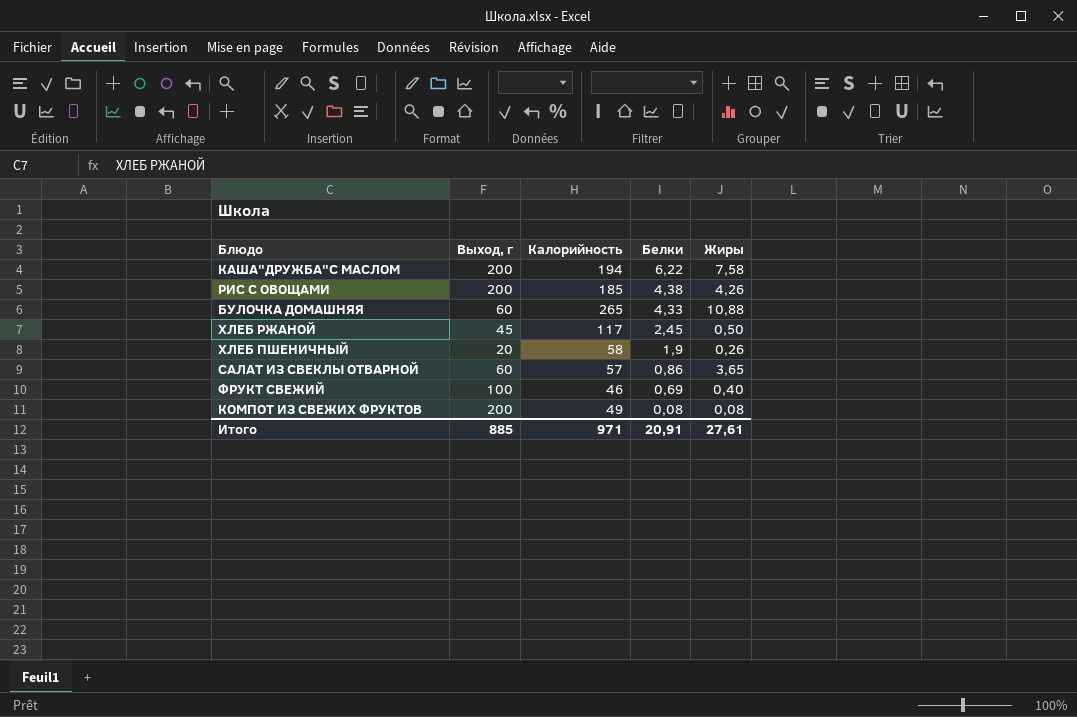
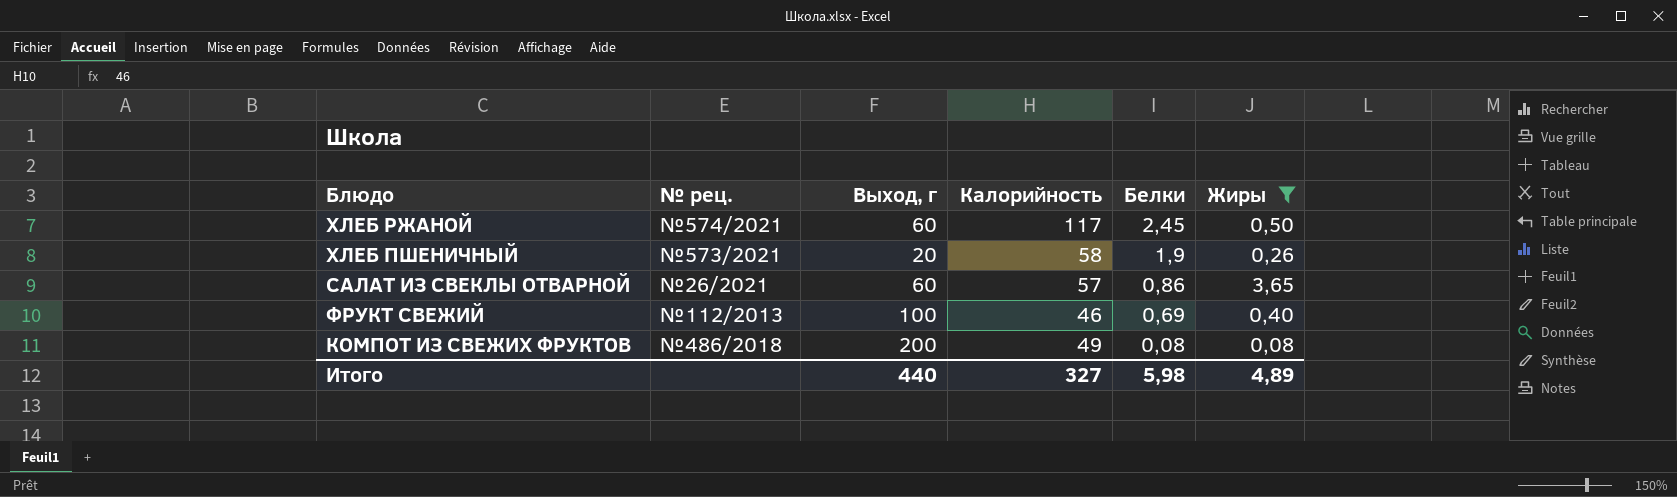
filter: none -> Жиры <= 3,65
column № рец. | position: none -> 2
ХЛЕБ РЖАНОЙ | Выход, г: 45 -> 60
Итого | Выход, г: 885 -> 440
Итого | Калорийность: 971 -> 327
Итого | Белки: 20,91 -> 5,98
Итого | Жиры: 27,61 -> 4,89

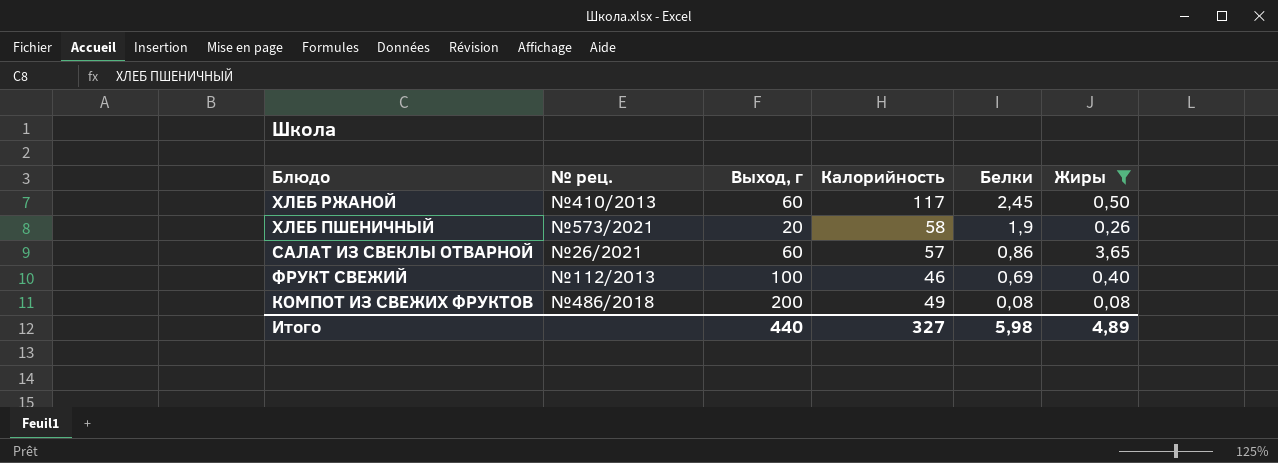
ХЛЕБ РЖАНОЙ | № рец.: №574/2021 -> №410/2013

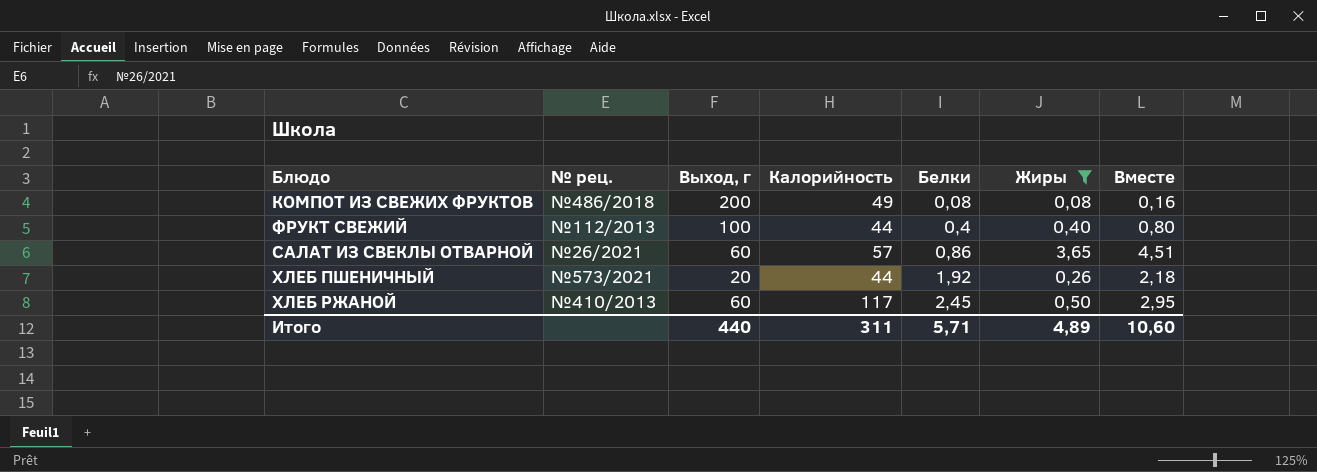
row order: Белки descending -> Белки ascending
column Вместе | formula: none -> [Белки] + [Жиры]
ФРУКТ СВЕЖИЙ | Калорийность: 46 -> 44
ФРУКТ СВЕЖИЙ | Белки: 0,69 -> 0,4
ХЛЕБ ПШЕНИЧНЫЙ | Калорийность: 58 -> 44
ХЛЕБ ПШЕНИЧНЫЙ | Белки: 1,9 -> 1,92
Итого | Калорийность: 327 -> 311
Итого | Белки: 5,98 -> 5,71

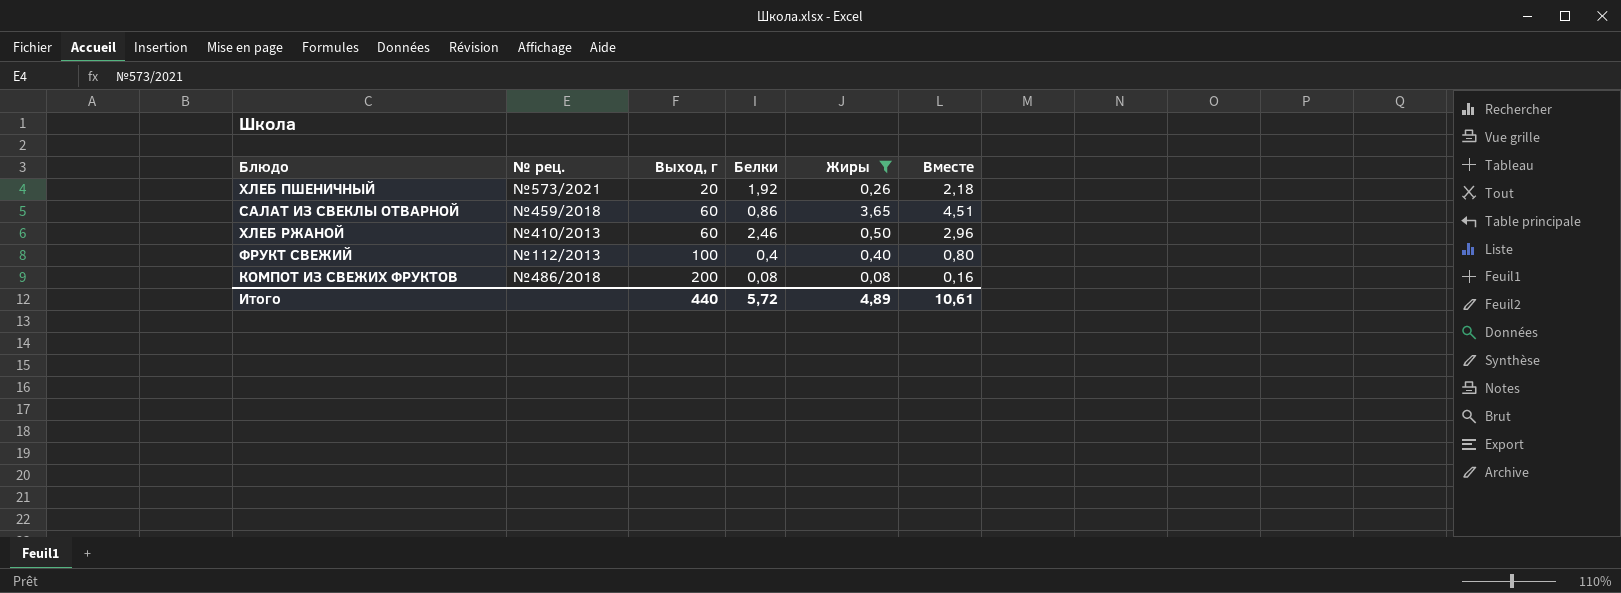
row order: Белки ascending -> Выход, г ascending
column Калорийность | position: 4 -> none
САЛАТ ИЗ СВЕКЛЫ ОТВАРНОЙ | № рец.: №26/2021 -> №459/2018
ХЛЕБ РЖАНОЙ | Белки: 2,45 -> 2,46
ХЛЕБ РЖАНОЙ | Вместе: 2,95 -> 2,96
Итого | Белки: 5,71 -> 5,72
Итого | Вместе: 10,60 -> 10,61

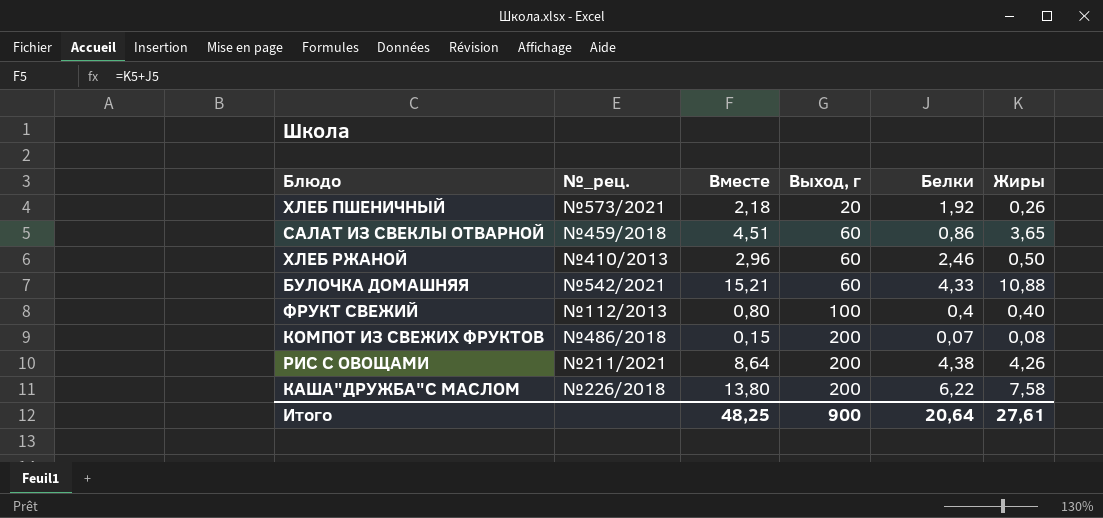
filter: Жиры <= 3,65 -> none
column name: № рец. -> №_рец.
column Вместе | position: 6 -> 3
КОМПОТ ИЗ СВЕЖИХ ФРУКТОВ | Вместе: 0,16 -> 0,15
КОМПОТ ИЗ СВЕЖИХ ФРУКТОВ | Белки: 0,08 -> 0,07
Итого | Вместе: 10,61 -> 48,25
Итого | Выход, г: 440 -> 900
Итого | Белки: 5,72 -> 20,64
Итого | Жиры: 4,89 -> 27,61

